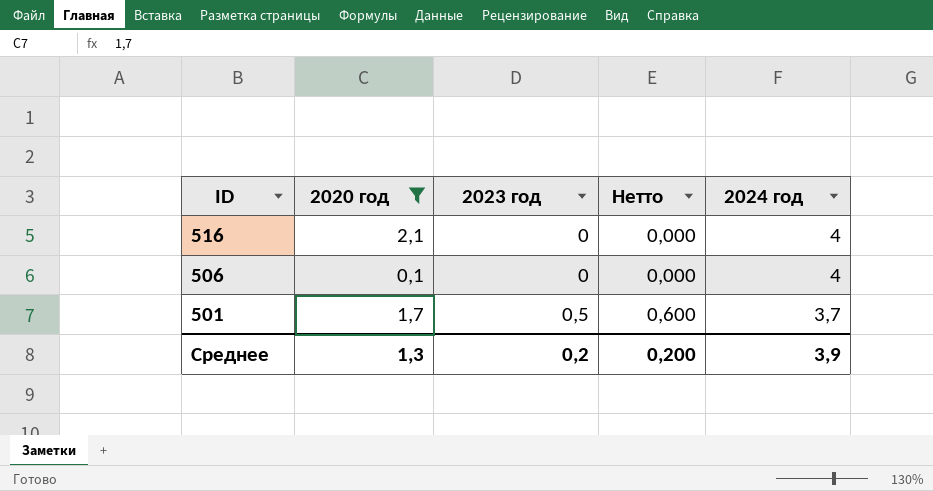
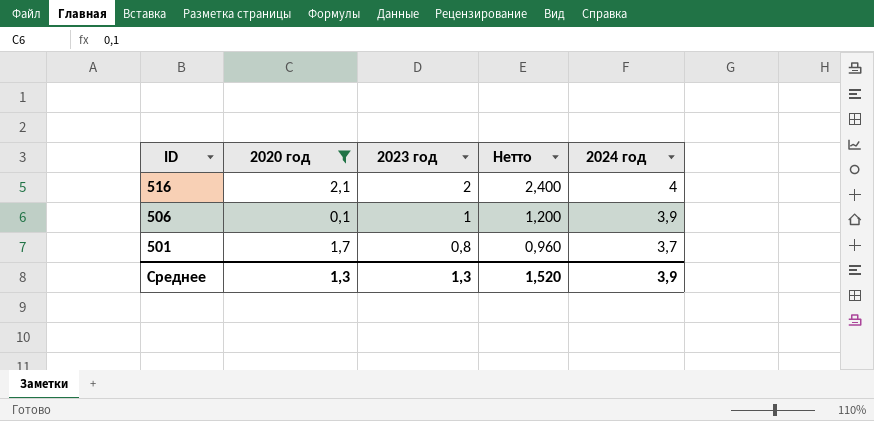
516 | 2023 год: 0 -> 2
516 | Нетто: 0,000 -> 2,400
506 | 2023 год: 0 -> 1
506 | Нетто: 0,000 -> 1,200
506 | 2024 год: 4 -> 3,9
501 | 2023 год: 0,5 -> 0,8
501 | Нетто: 0,600 -> 0,960
Среднее | 2023 год: 0,2 -> 1,3
Среднее | Нетто: 0,200 -> 1,520

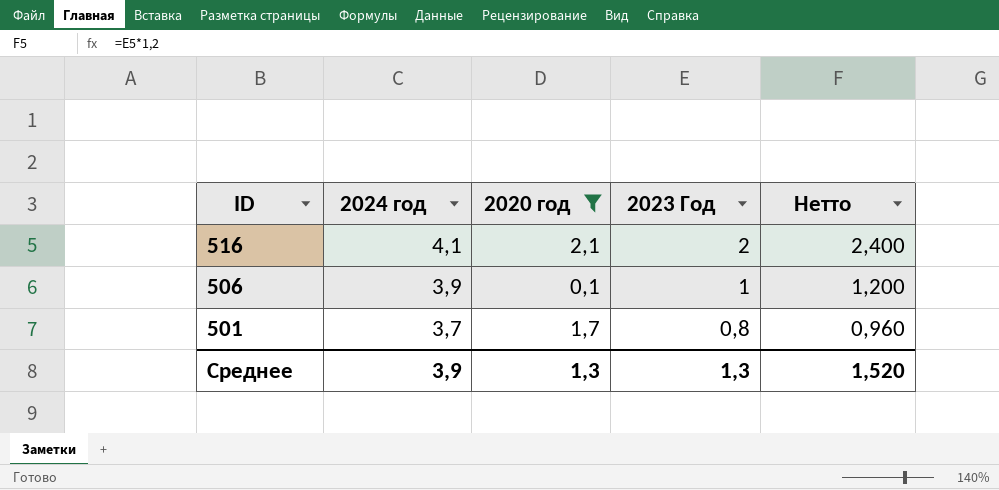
column 2024 год | position: 5 -> 2
column name: 2023 год -> 2023 Год
516 | 2024 год: 4 -> 4,1

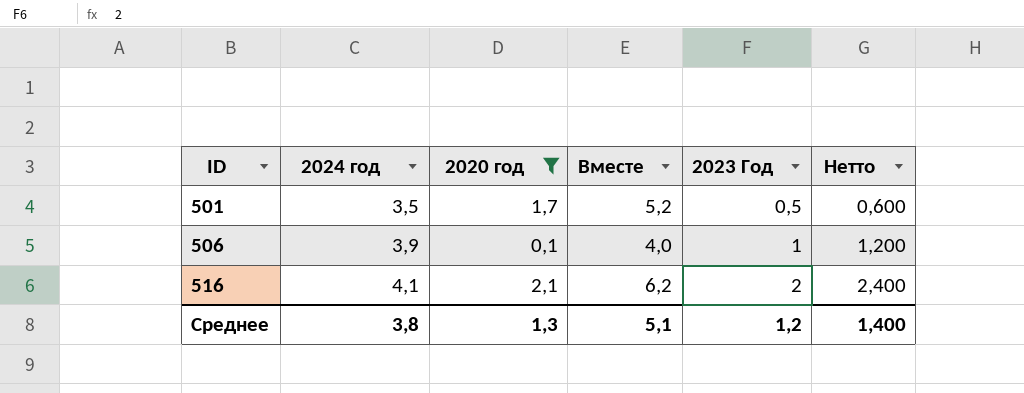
row order: ID descending -> ID ascending
column Вместе | formula: none -> [2024 год] + [2020 год]
501 | 2024 год: 3,7 -> 3,5
501 | 2023 Год: 0,8 -> 0,5
501 | Нетто: 0,960 -> 0,600
Среднее | 2024 год: 3,9 -> 3,8
Среднее | 2023 Год: 1,3 -> 1,2
Среднее | Нетто: 1,520 -> 1,400

